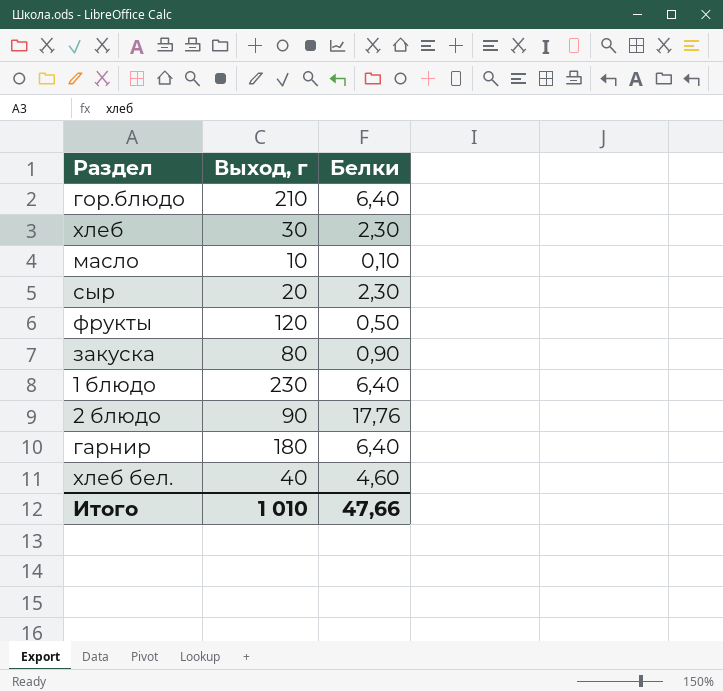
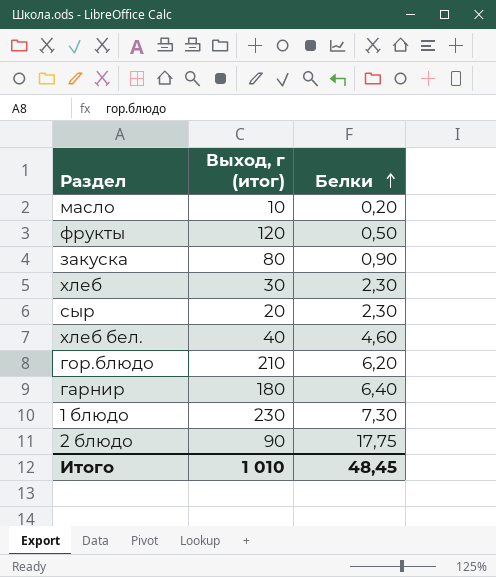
row order: none -> Белки ascending
column name: Выход, г -> Выход, г (итог)
масло | Белки: 0,10 -> 0,20
гор.блюдо | Белки: 6,40 -> 6,20
1 блюдо | Белки: 6,40 -> 7,30
2 блюдо | Белки: 17,76 -> 17,75
Итого | Белки: 47,66 -> 48,45

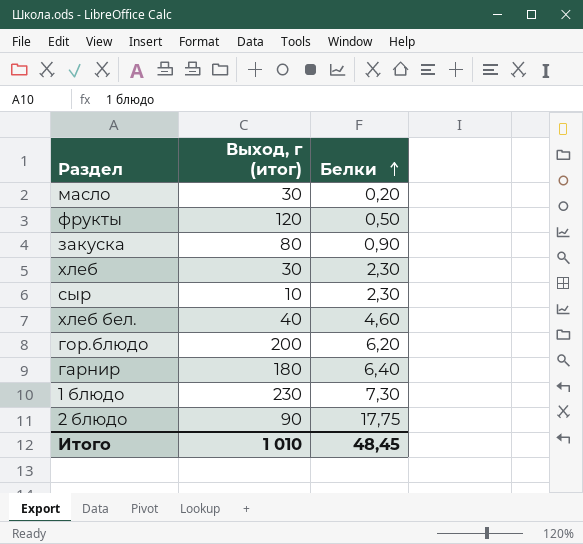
масло | Выход, г (итог): 10 -> 30
сыр | Выход, г (итог): 20 -> 10
гор.блюдо | Выход, г (итог): 210 -> 200

